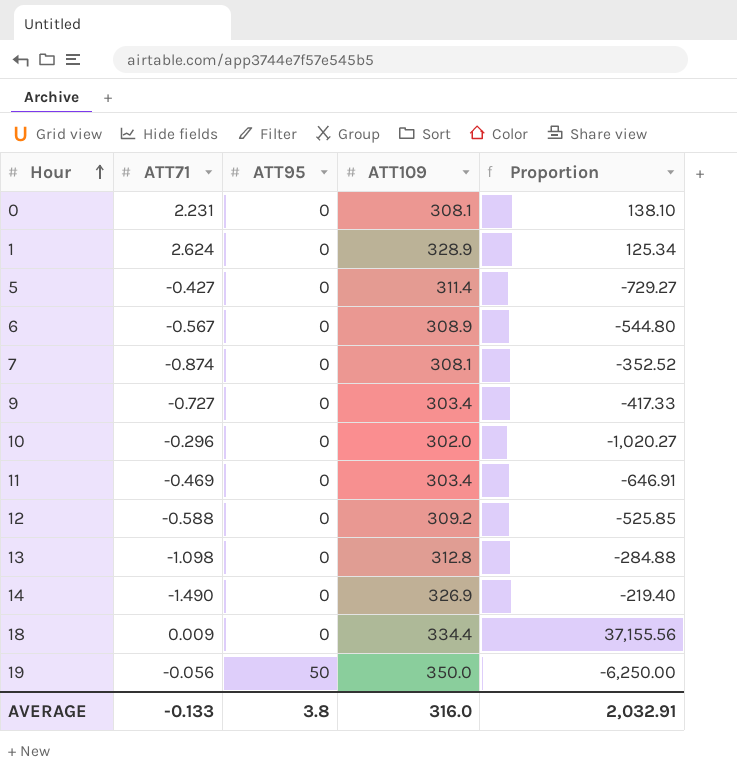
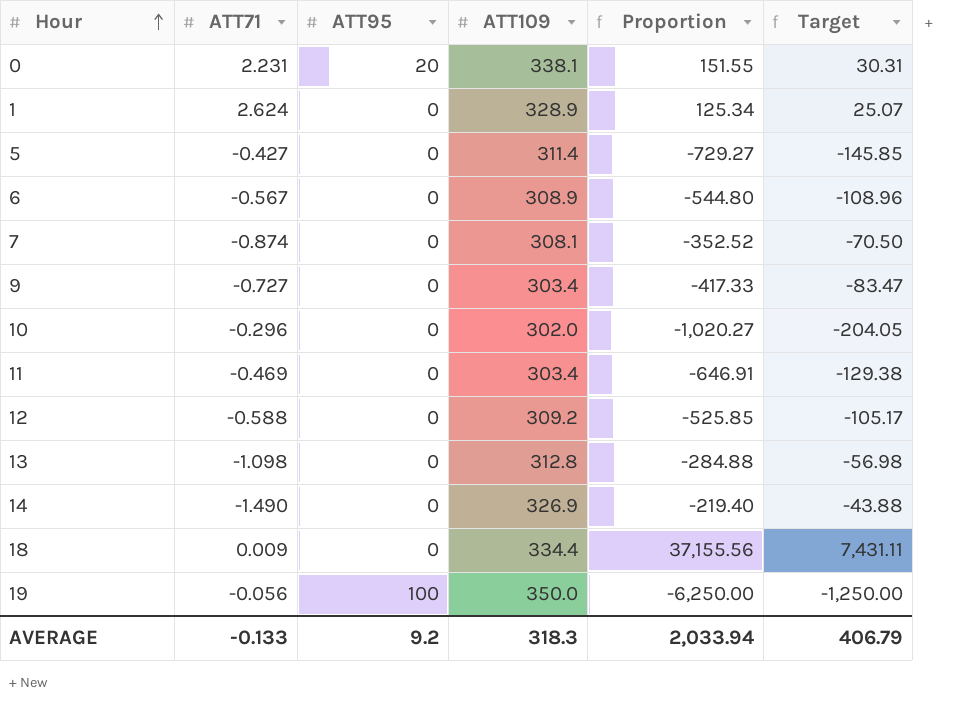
column Target | formula: none -> [Proportion] * 0.2
0 | ATT95: 0 -> 20
0 | ATT109: 308.1 -> 338.1
0 | Proportion: 138.10 -> 151.55
19 | ATT95: 50 -> 100
AVERAGE | ATT95: 3.8 -> 9.2
AVERAGE | ATT109: 316.0 -> 318.3
AVERAGE | Proportion: 2,032.91 -> 2,033.94

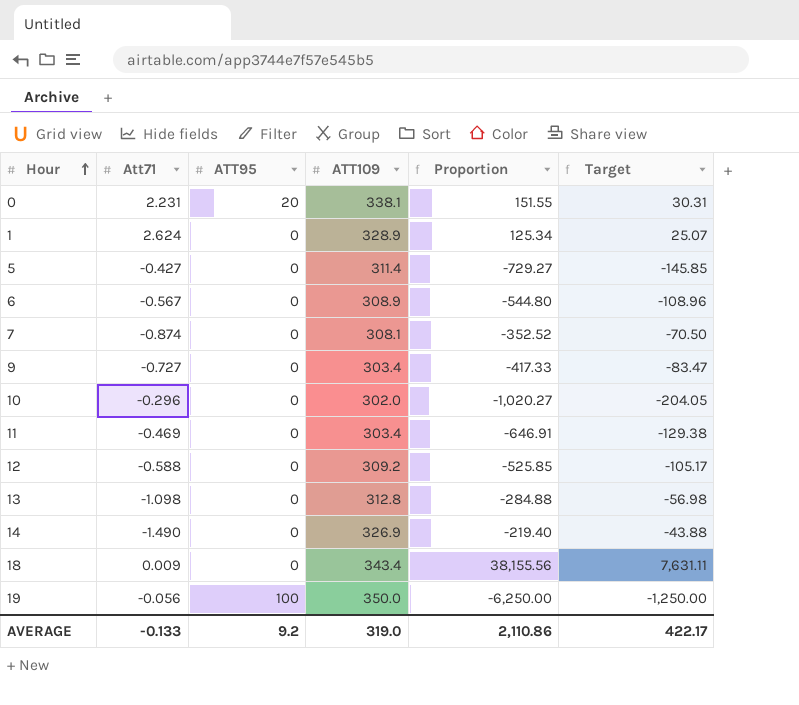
column name: ATT71 -> Att71
18 | ATT109: 334.4 -> 343.4
18 | Proportion: 37,155.56 -> 38,155.56
18 | Target: 7,431.11 -> 7,631.11
AVERAGE | ATT109: 318.3 -> 319.0
AVERAGE | Proportion: 2,033.94 -> 2,110.86
AVERAGE | Target: 406.79 -> 422.17

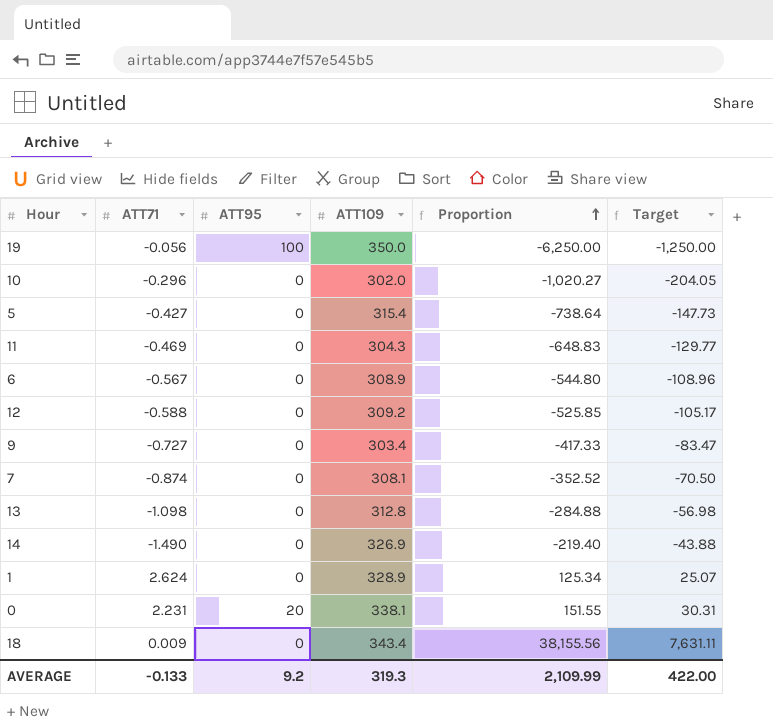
row order: Hour ascending -> Proportion ascending
column name: Att71 -> ATT71
5 | ATT109: 311.4 -> 315.4
5 | Proportion: -729.27 -> -738.64
5 | Target: -145.85 -> -147.73
11 | ATT109: 303.4 -> 304.3
11 | Proportion: -646.91 -> -648.83
11 | Target: -129.38 -> -129.77
AVERAGE | ATT109: 319.0 -> 319.3
AVERAGE | Proportion: 2,110.86 -> 2,109.99
AVERAGE | Target: 422.17 -> 422.00

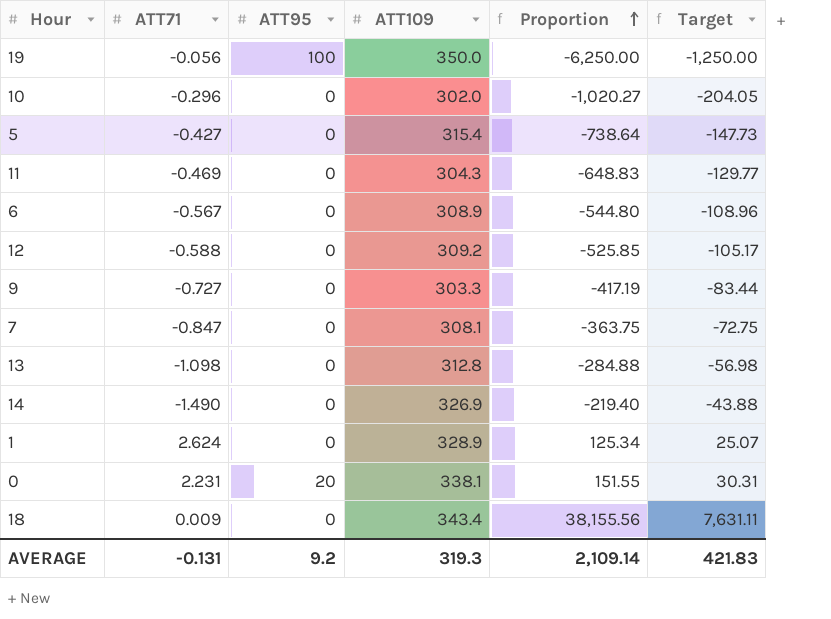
9 | ATT109: 303.4 -> 303.3
9 | Proportion: -417.33 -> -417.19
9 | Target: -83.47 -> -83.44
7 | ATT71: -0.874 -> -0.847
7 | Proportion: -352.52 -> -363.75
7 | Target: -70.50 -> -72.75
AVERAGE | ATT71: -0.133 -> -0.131
AVERAGE | Proportion: 2,109.99 -> 2,109.14
AVERAGE | Target: 422.00 -> 421.83

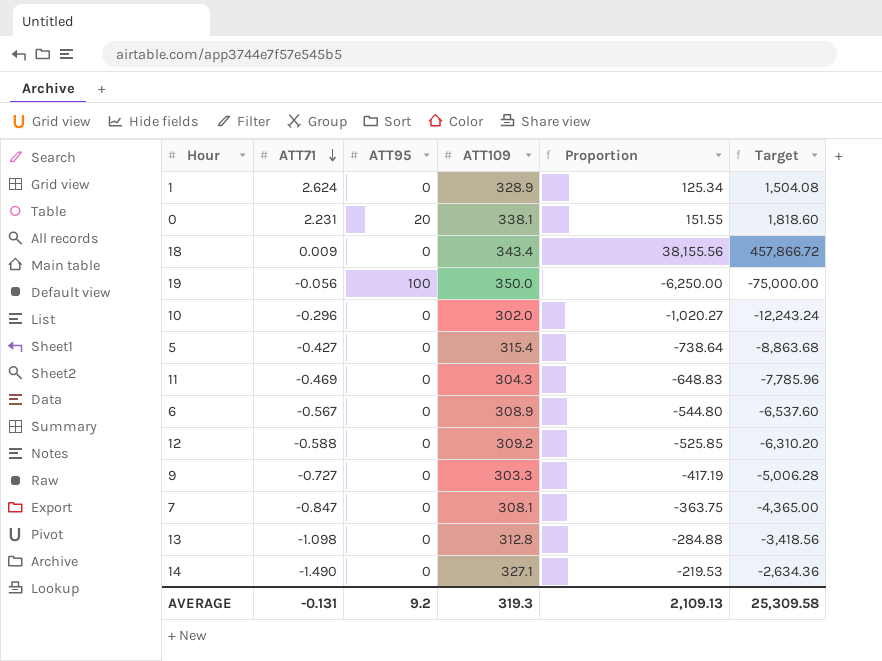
row order: Proportion ascending -> ATT71 descending
column Target | formula: [Proportion] * 0.2 -> [Proportion] * 12
14 | ATT109: 326.9 -> 327.1
14 | Proportion: -219.40 -> -219.53
AVERAGE | Proportion: 2,109.14 -> 2,109.13
AVERAGE | Target: 421.83 -> 25,309.58

